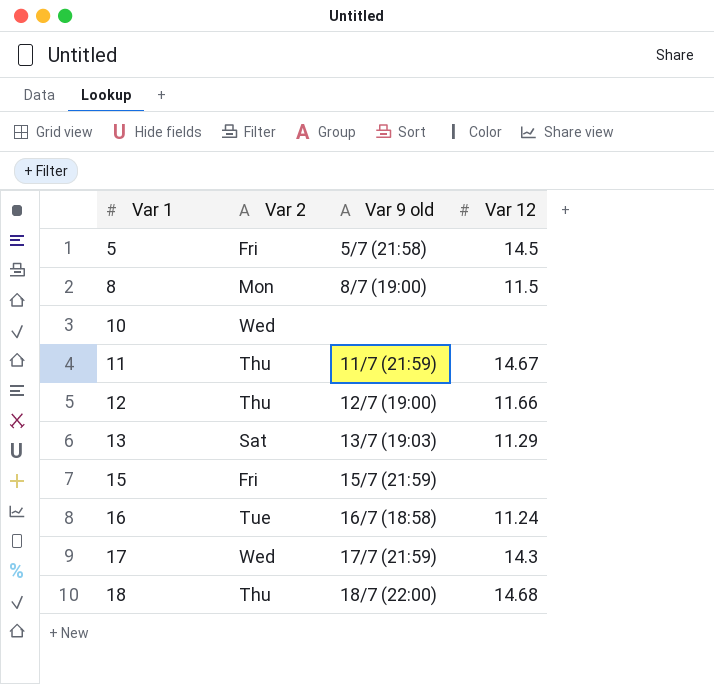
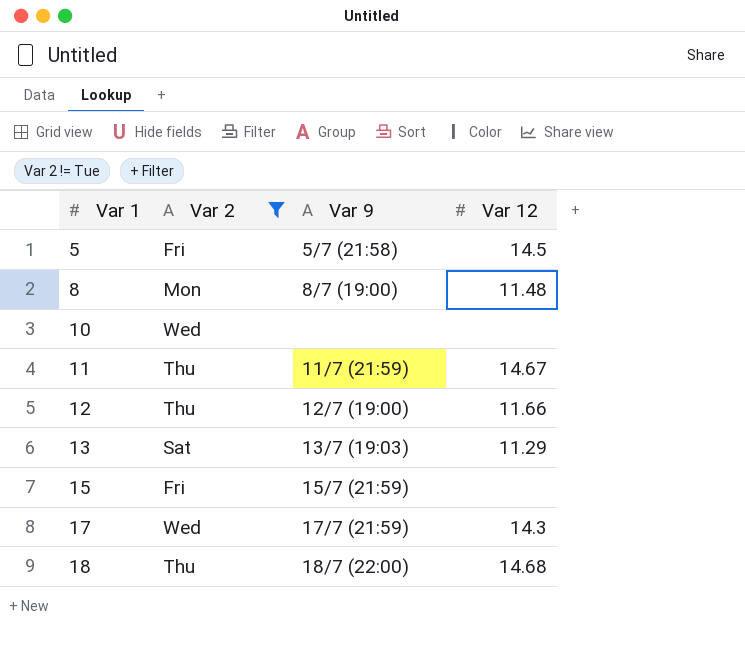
filter: none -> Var 2 != Tue
column name: Var 9 old -> Var 9
8 | Var 12: 11.5 -> 11.48

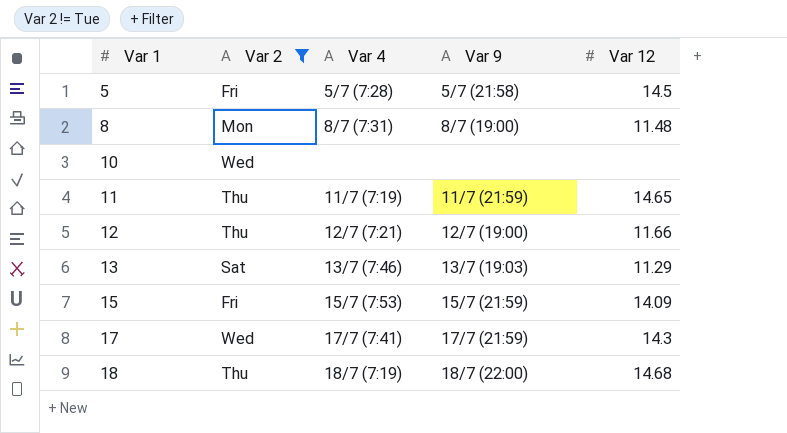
column Var 4 | position: none -> 3
11 | Var 12: 14.67 -> 14.65
15 | Var 12: none -> 14.09

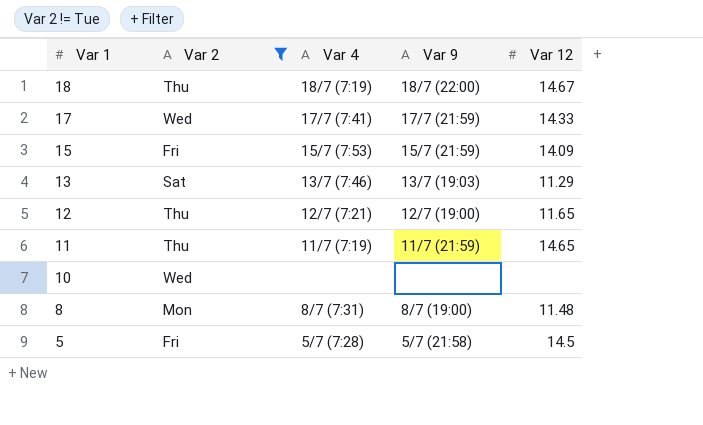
row order: Var 1 ascending -> Var 1 descending
18 | Var 12: 14.68 -> 14.67
17 | Var 12: 14.3 -> 14.33
12 | Var 12: 11.66 -> 11.65

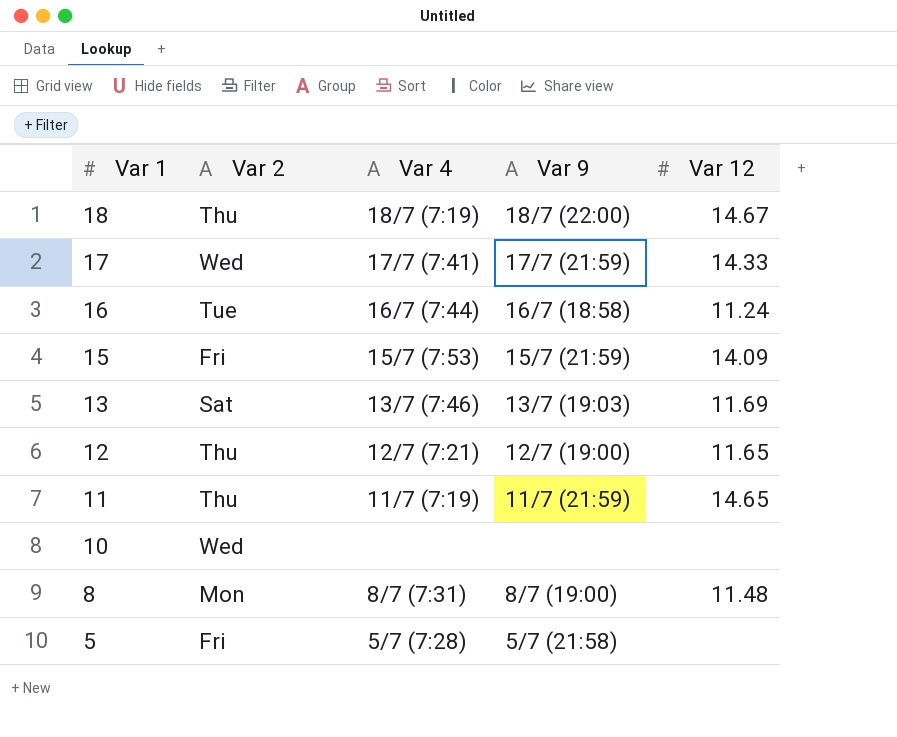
filter: Var 2 != Tue -> none
13 | Var 12: 11.29 -> 11.69
5 | Var 12: 14.5 -> none

